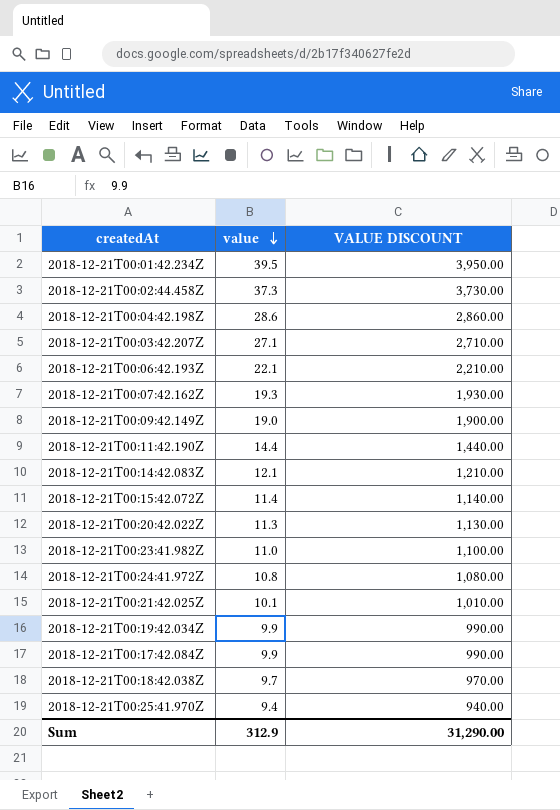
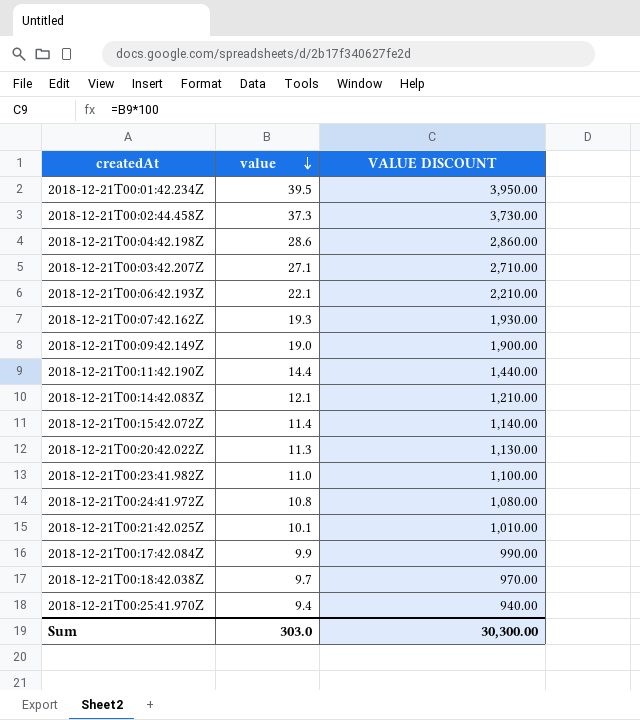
row 2018-12-21T00:19:42.034Z: 9.9 | 990.00 -> none
Sum | value: 312.9 -> 303.0
Sum | VALUE DISCOUNT: 31,290.00 -> 30,300.00

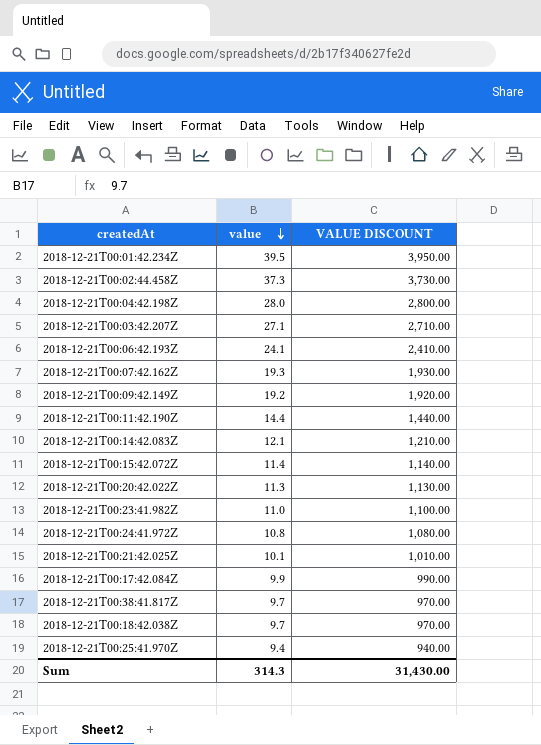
2018-12-21T00:04:42.198Z | value: 28.6 -> 28.0
2018-12-21T00:04:42.198Z | VALUE DISCOUNT: 2,860.00 -> 2,800.00
2018-12-21T00:06:42.193Z | value: 22.1 -> 24.1
2018-12-21T00:06:42.193Z | VALUE DISCOUNT: 2,210.00 -> 2,410.00
2018-12-21T00:09:42.149Z | value: 19.0 -> 19.2
2018-12-21T00:09:42.149Z | VALUE DISCOUNT: 1,900.00 -> 1,920.00
row 2018-12-21T00:38:41.817Z: none -> 9.7 | 970.00
Sum | value: 303.0 -> 314.3
Sum | VALUE DISCOUNT: 30,300.00 -> 31,430.00

